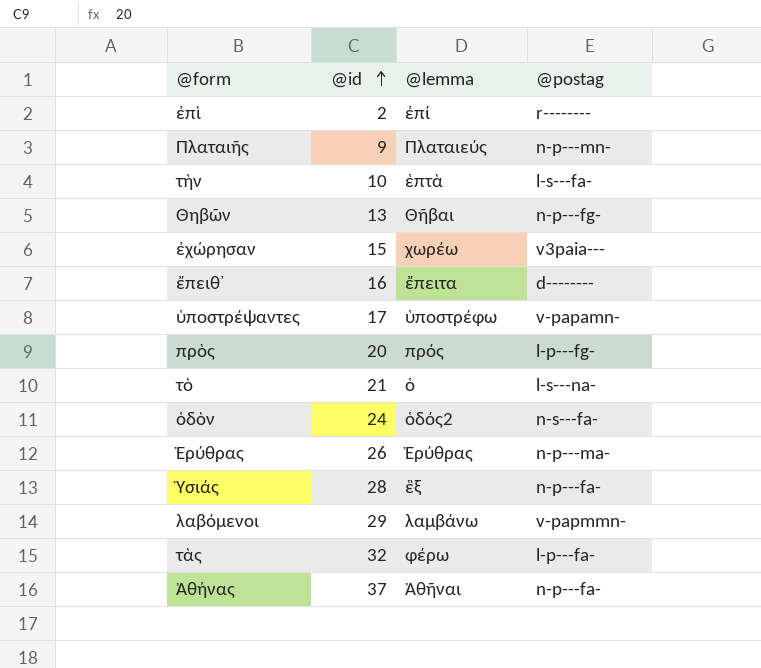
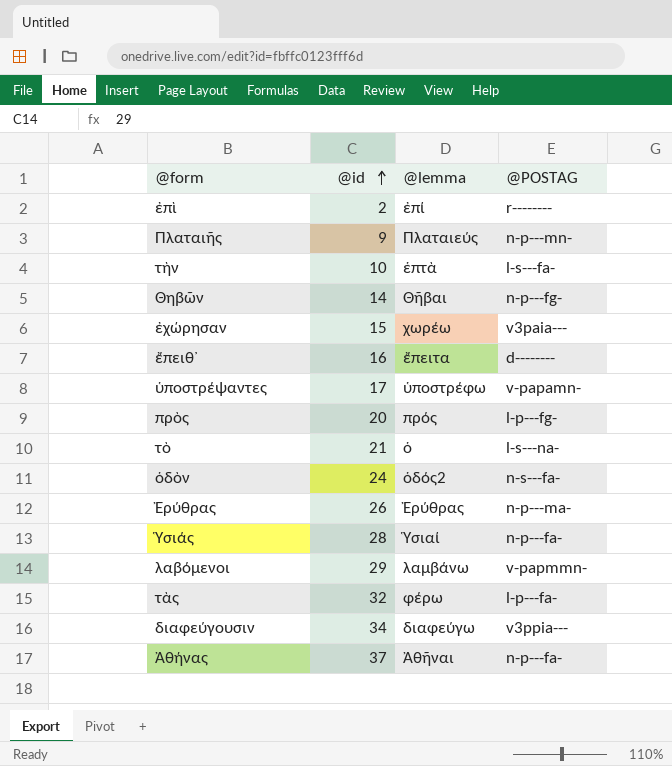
column name: @postag -> @POSTAG
Θηβῶν | @id: 13 -> 14
Ὑσιάς | @lemma: ἓξ -> Ὑσιαί
row διαφεύγουσιν: none -> 34 | διαφεύγω | v3ppia---

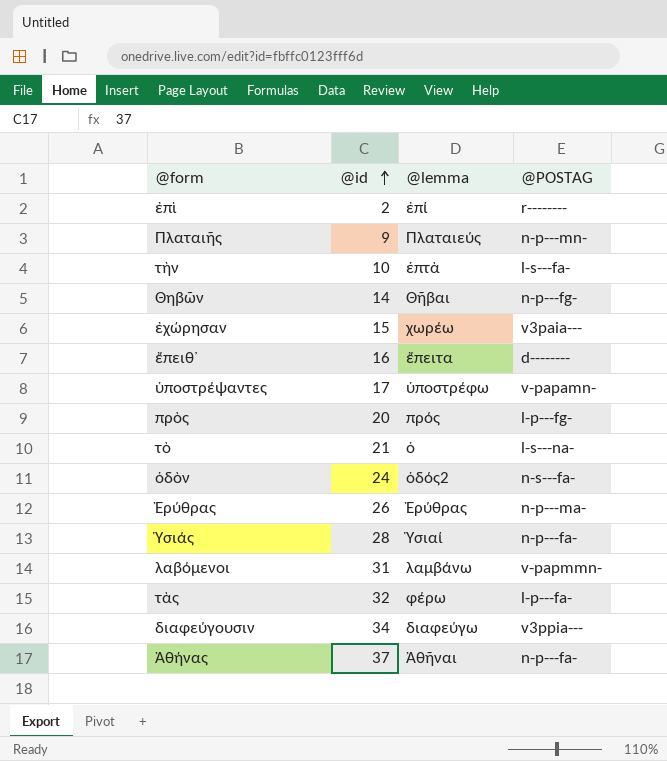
λαβόμενοι | @id: 29 -> 31

